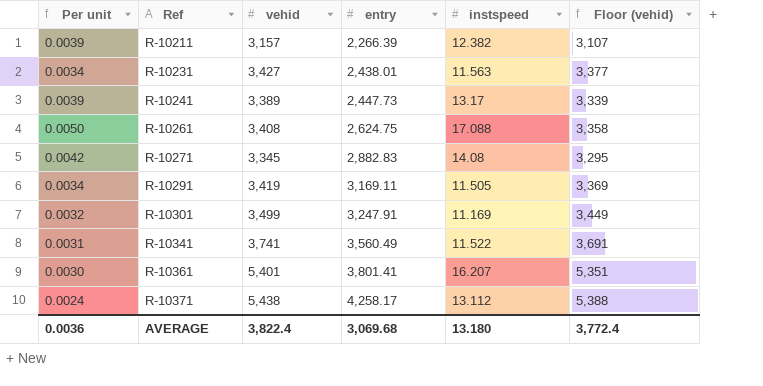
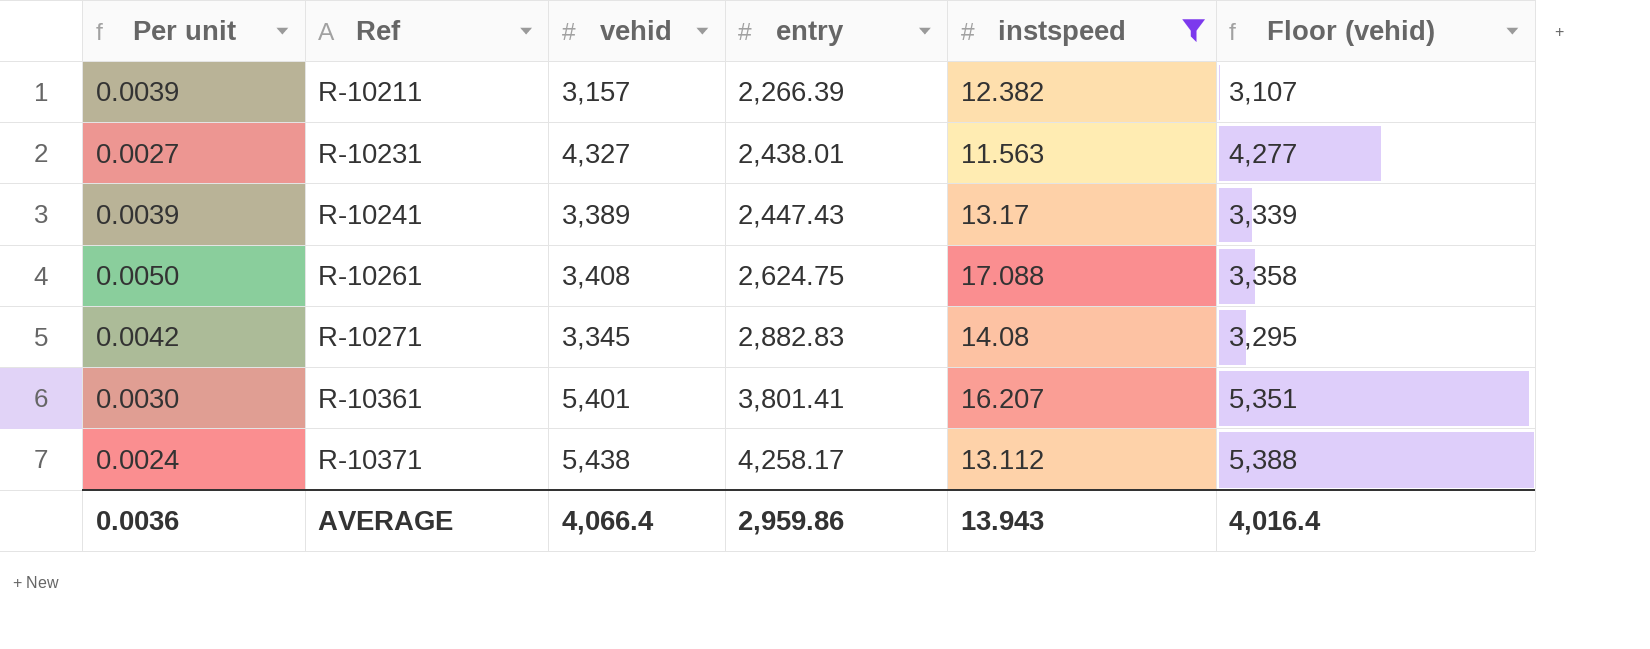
filter: none -> instspeed >= 11.563
R-10231 | Per unit: 0.0034 -> 0.0027
R-10231 | vehid: 3,427 -> 4,327
R-10231 | Floor (vehid): 3,377 -> 4,277
R-10241 | entry: 2,447.73 -> 2,447.43
AVERAGE | vehid: 3,822.4 -> 4,066.4
AVERAGE | entry: 3,069.68 -> 2,959.86
AVERAGE | instspeed: 13.180 -> 13.943
AVERAGE | Floor (vehid): 3,772.4 -> 4,016.4

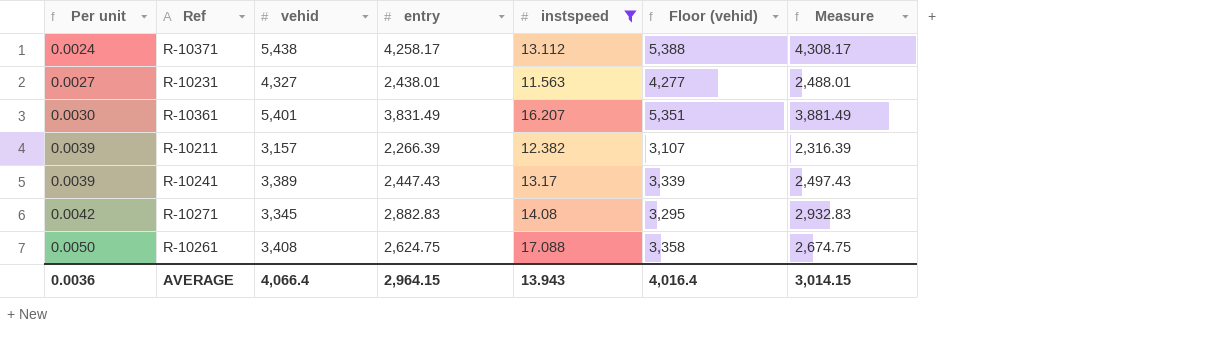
row order: Ref ascending -> Per unit ascending
column Measure | formula: none -> [entry] + 50
R-10361 | entry: 3,801.41 -> 3,831.49
AVERAGE | entry: 2,959.86 -> 2,964.15

